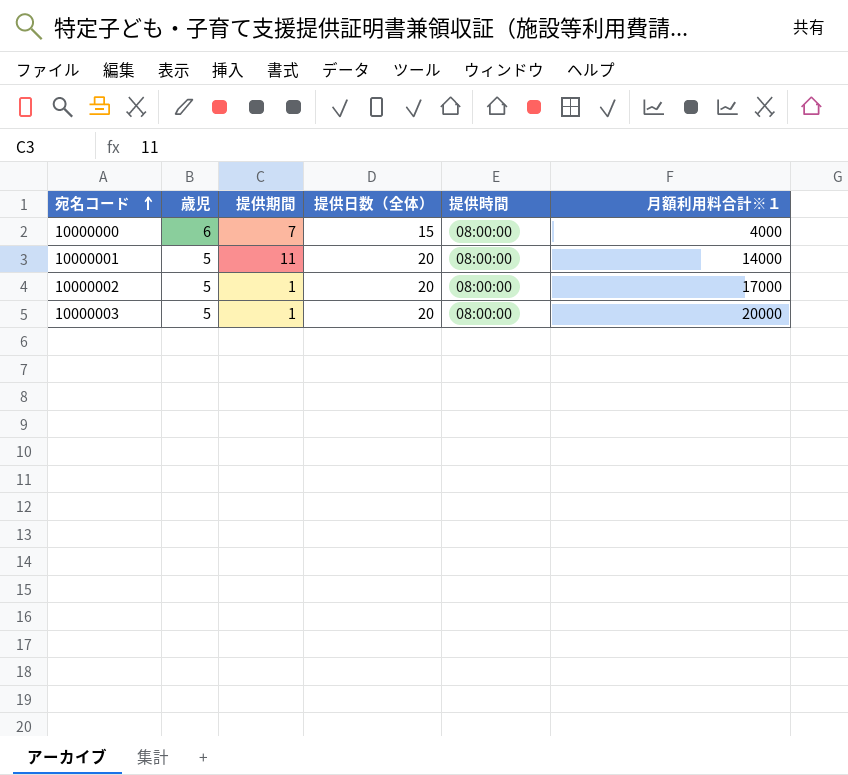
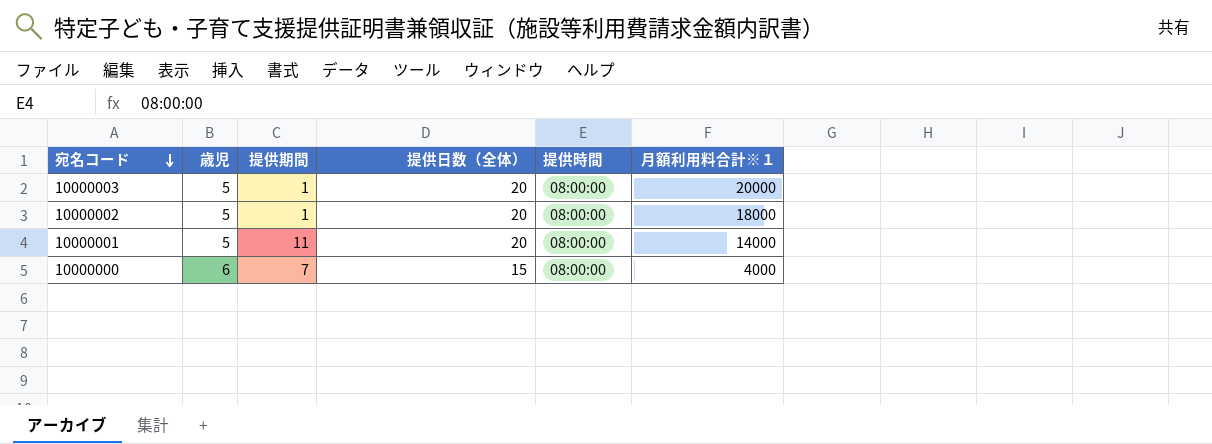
row order: 宛名コード ascending -> 宛名コード descending
10000002 | 月額利用料合計※１: 17000 -> 18000

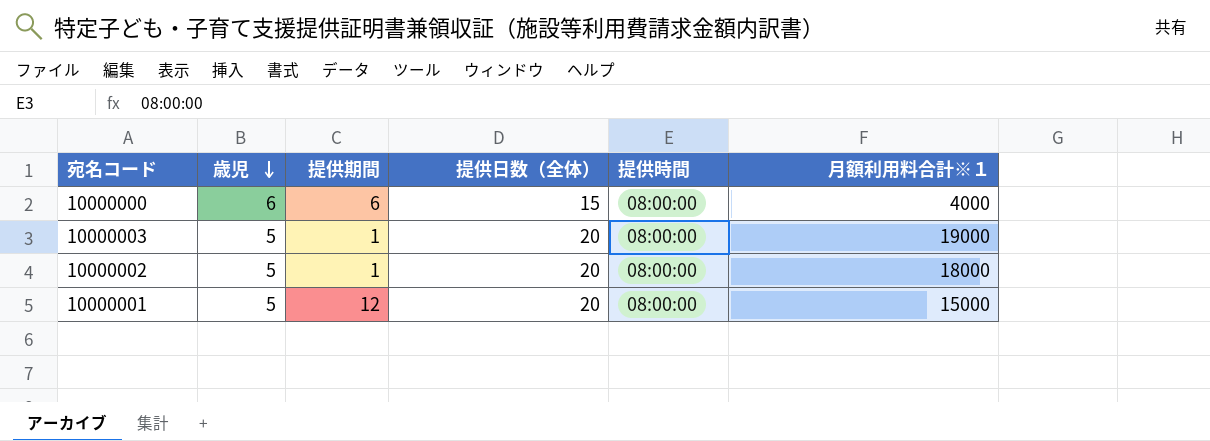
row order: 宛名コード descending -> 歳児 descending
10000000 | 提供期間: 7 -> 6
10000003 | 月額利用料合計※１: 20000 -> 19000
10000001 | 提供期間: 11 -> 12
10000001 | 月額利用料合計※１: 14000 -> 15000

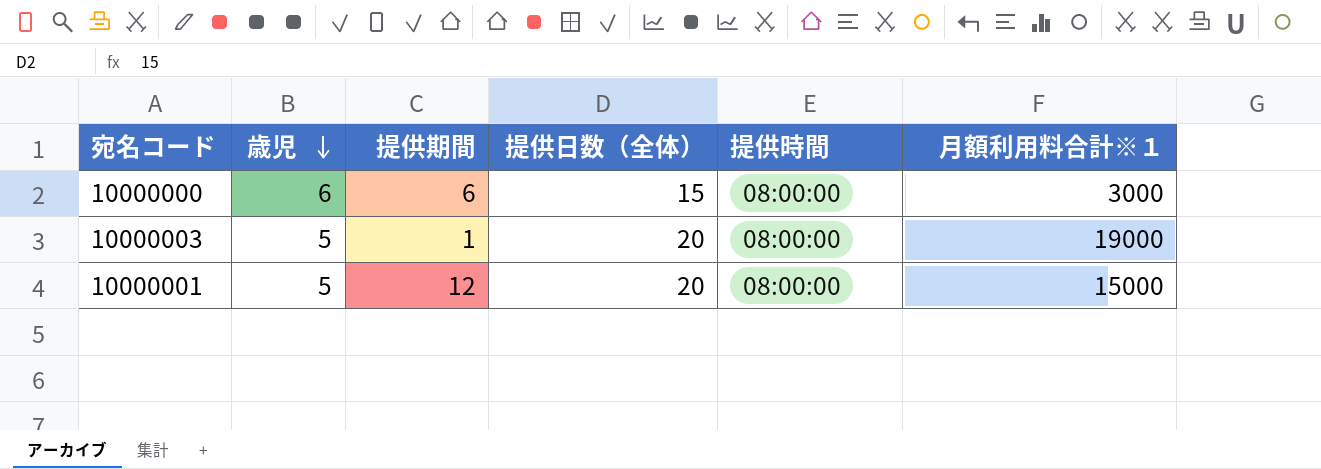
row 10000002: 5 | 1 | 20 | 08:00:00 | 18000 -> none
10000000 | 月額利用料合計※１: 4000 -> 3000

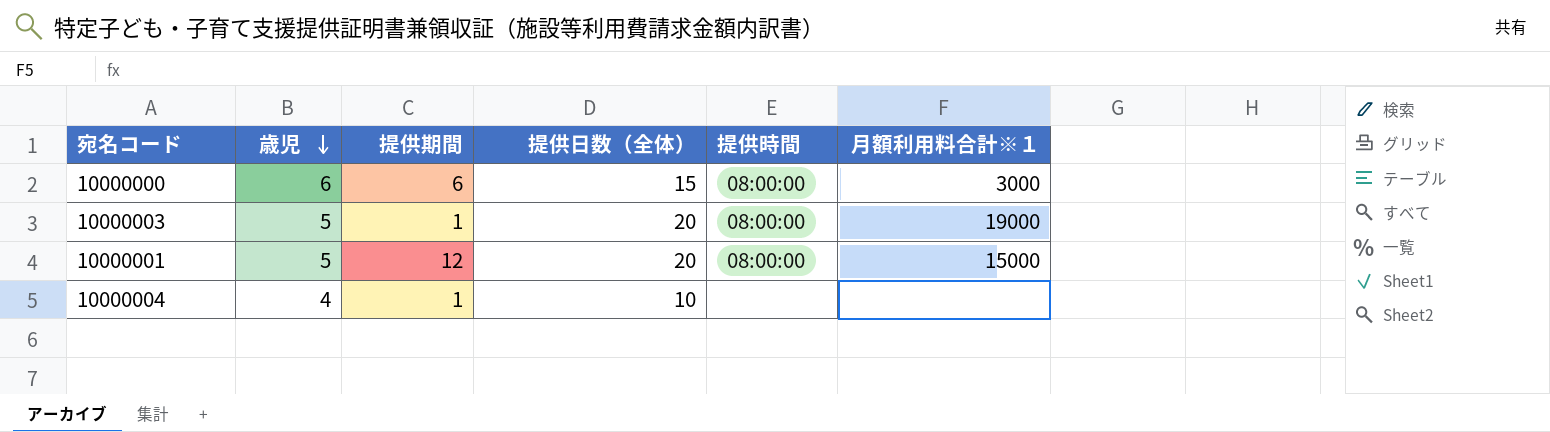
row 10000004: none -> 4 | 1 | 10 | none | none

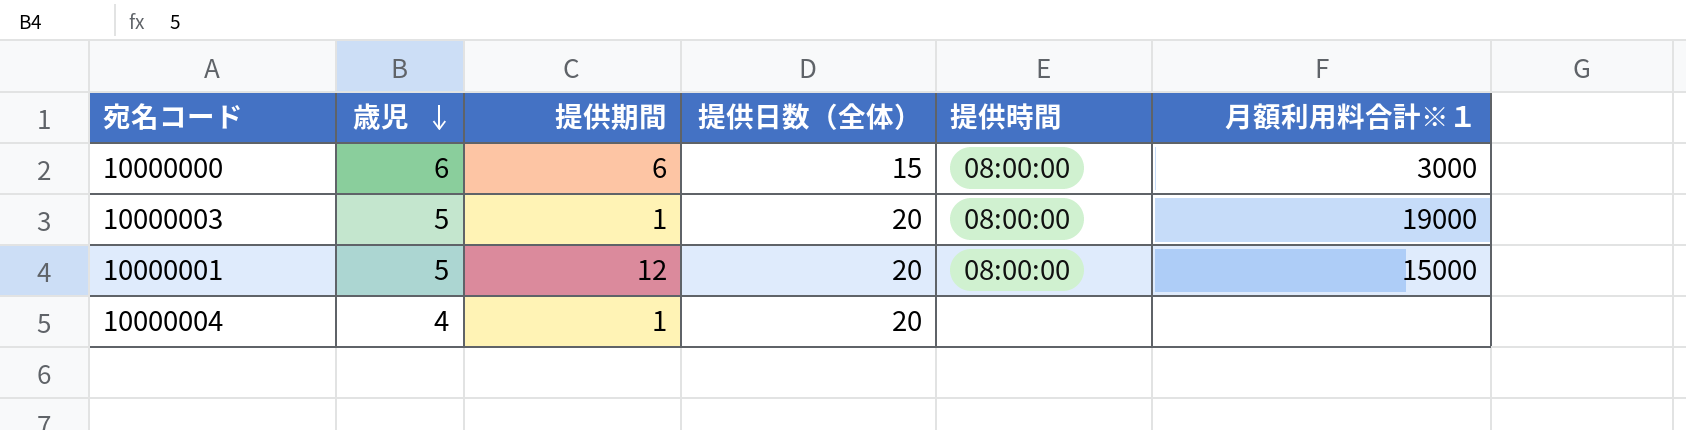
10000004 | 提供日数（全体）: 10 -> 20

